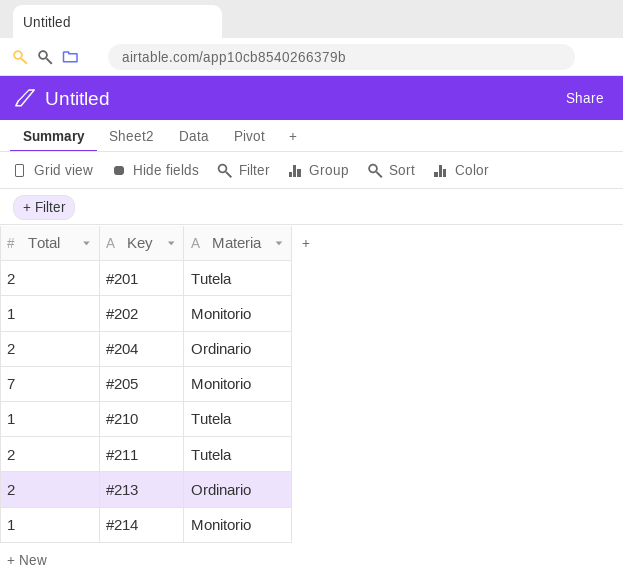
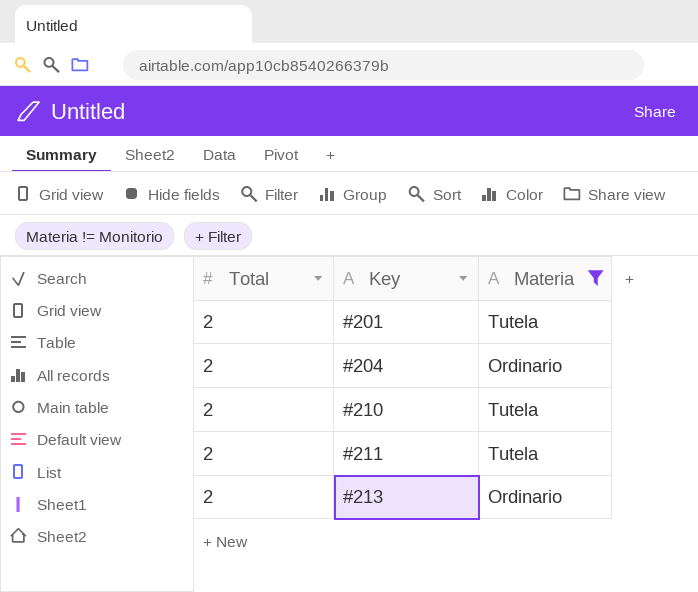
filter: none -> Materia != Monitorio
#210 | Total: 1 -> 2

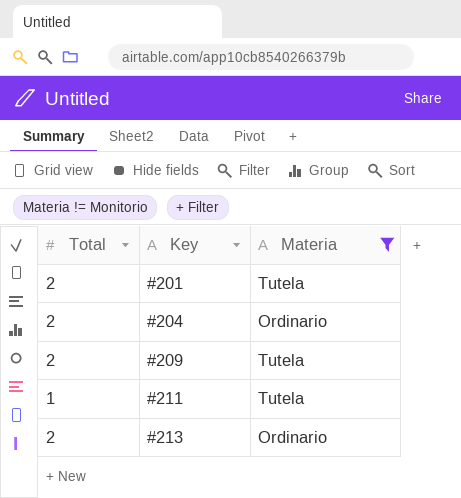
row #210: 2 | Tutela -> none
row #209: none -> 2 | Tutela
#211 | Total: 2 -> 1

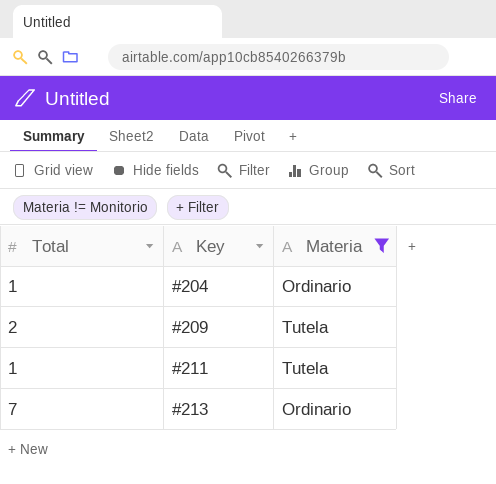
row #201: 2 | Tutela -> none
#204 | Total: 2 -> 1
#213 | Total: 2 -> 7

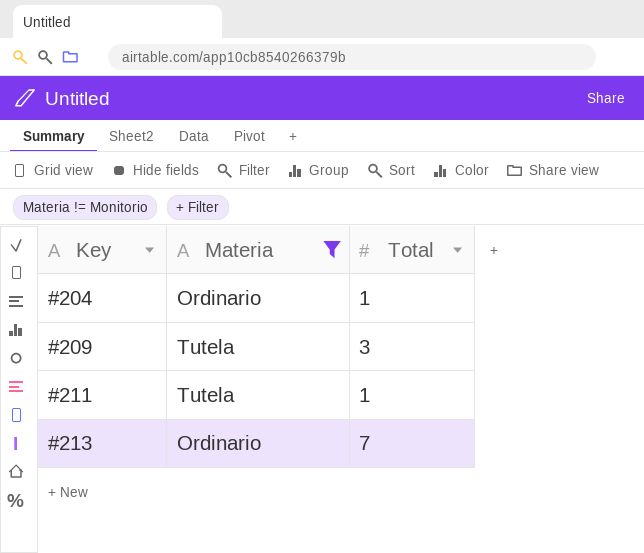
column Total | position: 1 -> 3
#209 | Total: 2 -> 3

